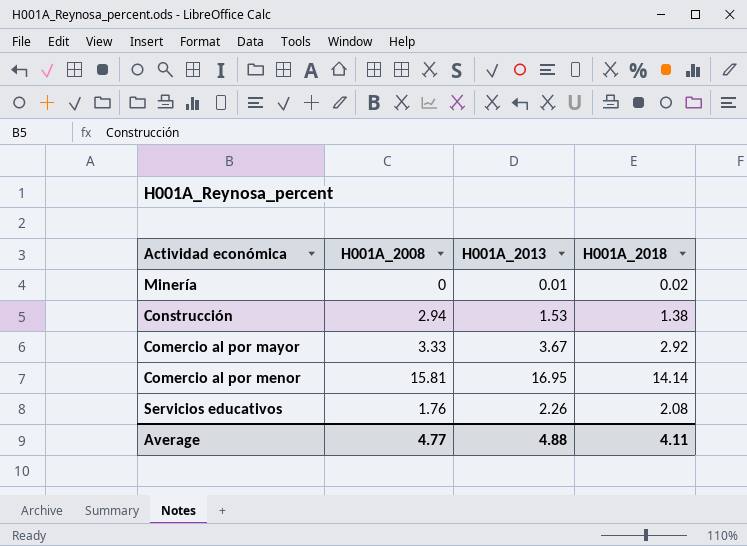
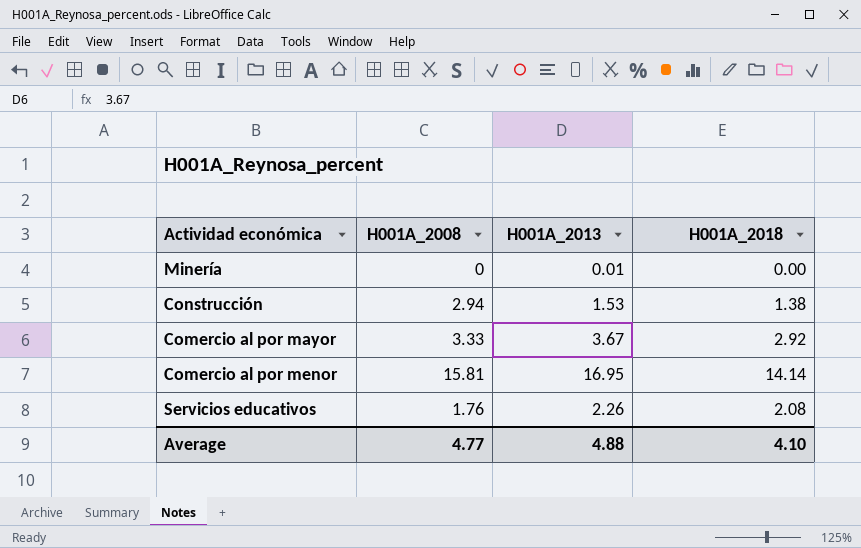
Minería | H001A_2018: 0.02 -> 0.00
Average | H001A_2018: 4.11 -> 4.10

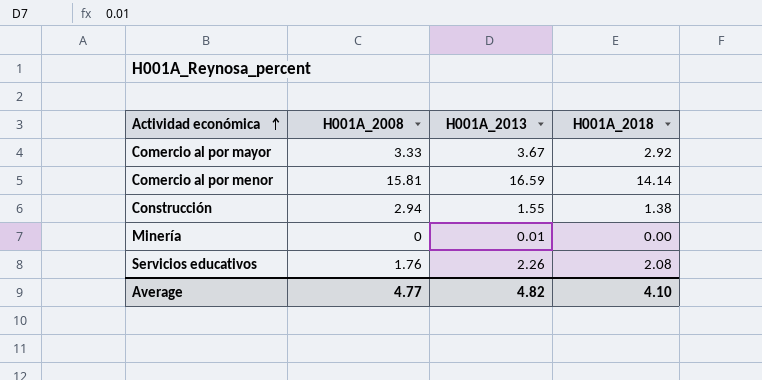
row order: none -> Actividad económica ascending
Comercio al por menor | H001A_2013: 16.95 -> 16.59
Construcción | H001A_2013: 1.53 -> 1.55
Average | H001A_2013: 4.88 -> 4.82

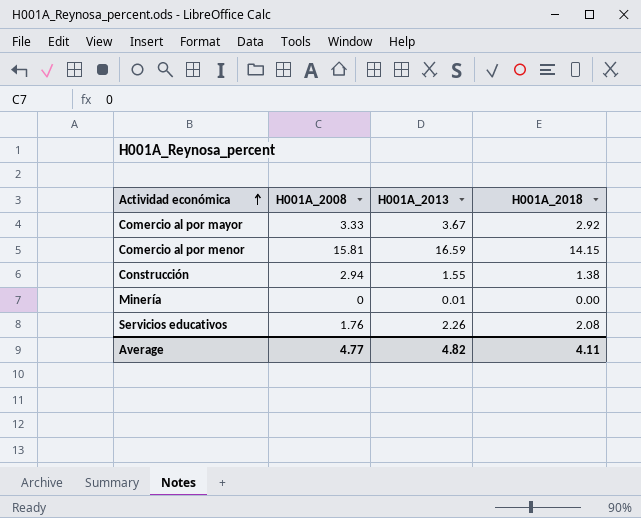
Comercio al por menor | H001A_2018: 14.14 -> 14.15
Average | H001A_2018: 4.10 -> 4.11

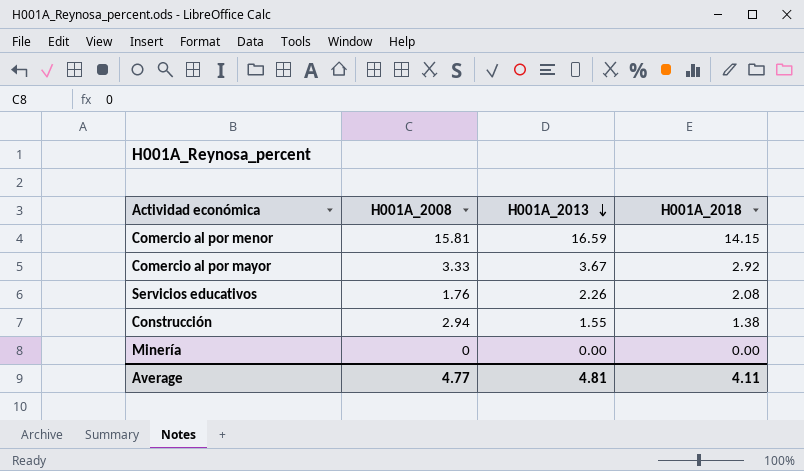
row order: Actividad económica ascending -> H001A_2013 descending
Minería | H001A_2013: 0.01 -> 0.00
Average | H001A_2013: 4.82 -> 4.81

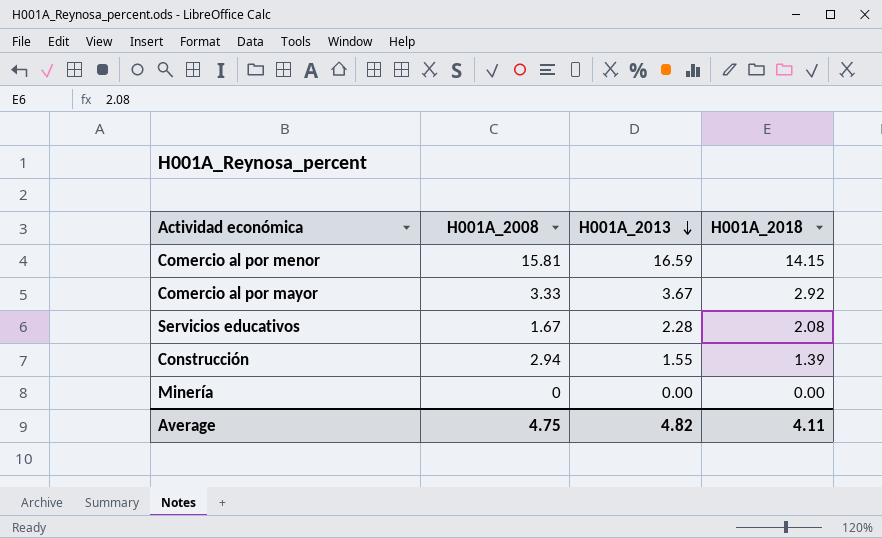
Servicios educativos | H001A_2008: 1.76 -> 1.67
Servicios educativos | H001A_2013: 2.26 -> 2.28
Construcción | H001A_2018: 1.38 -> 1.39
Average | H001A_2008: 4.77 -> 4.75
Average | H001A_2013: 4.81 -> 4.82

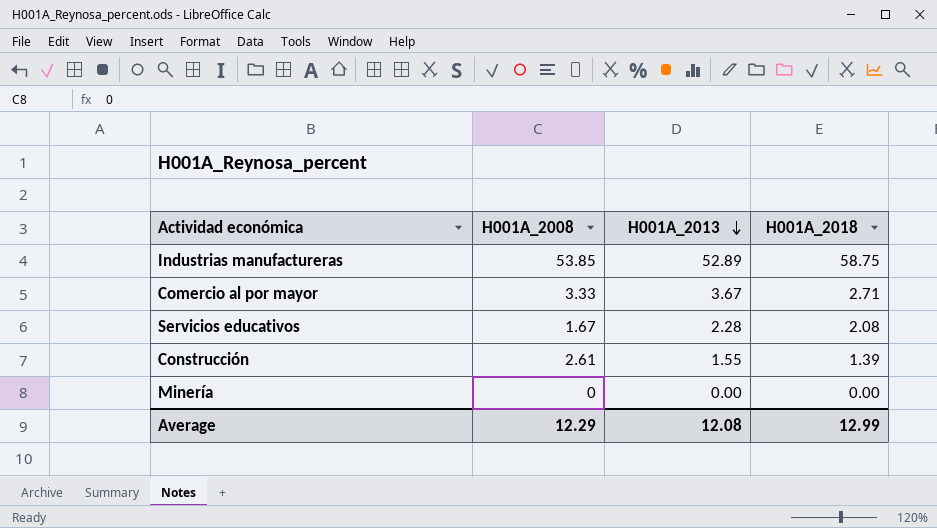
row Comercio al por menor: 15.81 | 16.59 | 14.15 -> none
row Industrias manufactureras: none -> 53.85 | 52.89 | 58.75
Comercio al por mayor | H001A_2018: 2.92 -> 2.71
Construcción | H001A_2008: 2.94 -> 2.61
Average | H001A_2008: 4.75 -> 12.29
Average | H001A_2013: 4.82 -> 12.08
Average | H001A_2018: 4.11 -> 12.99

